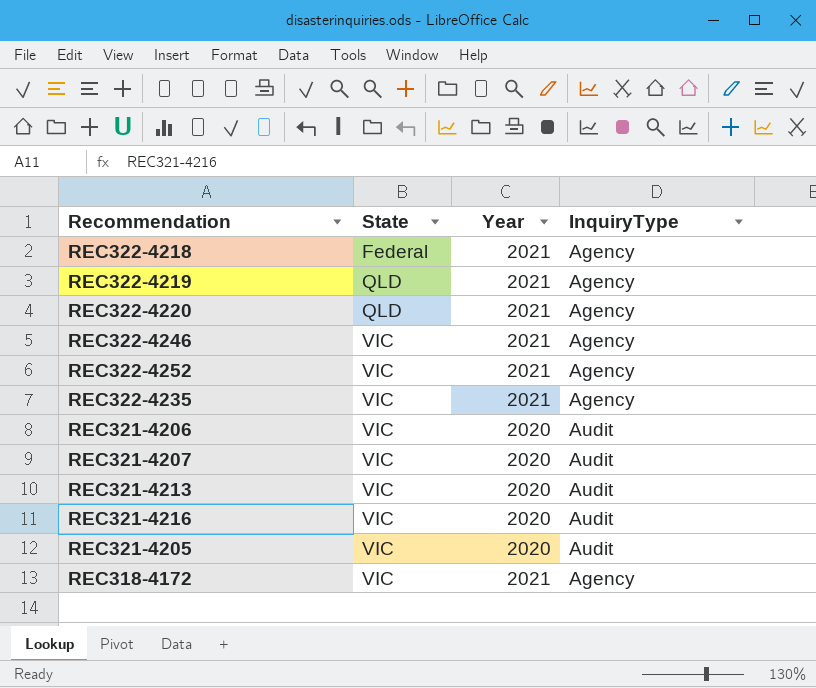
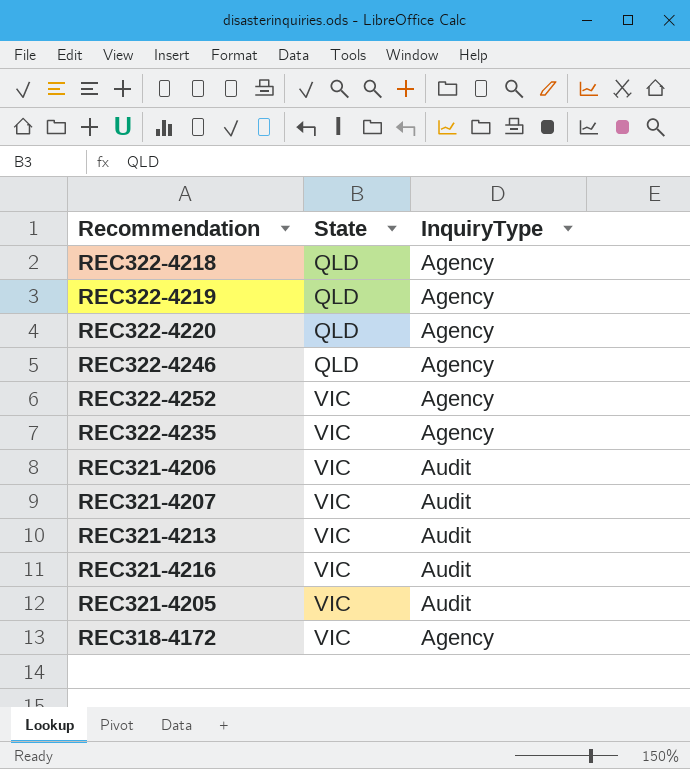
column Year | position: 3 -> none
REC322-4218 | State: Federal -> QLD
REC322-4246 | State: VIC -> QLD

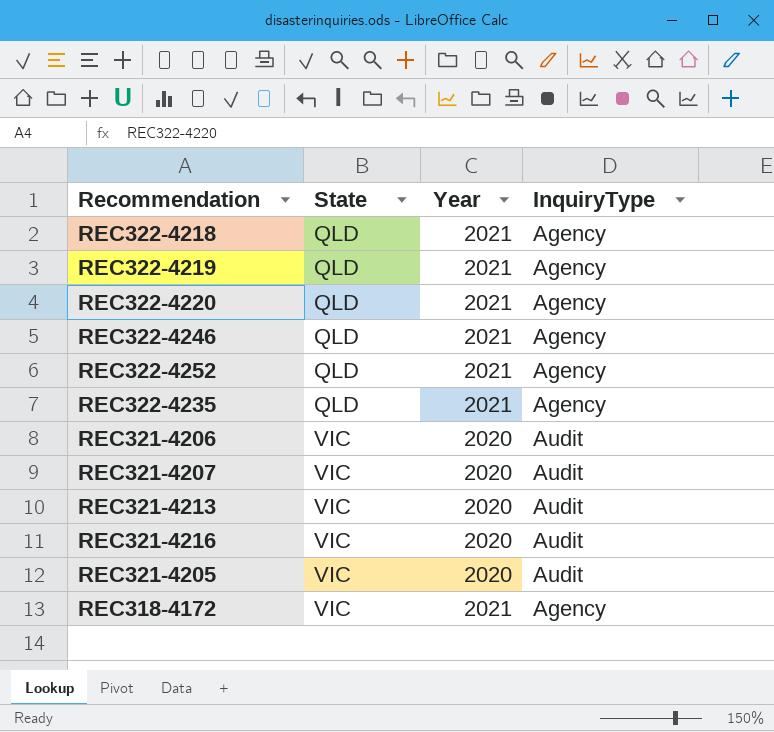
column Year | position: none -> 3
REC322-4252 | State: VIC -> QLD
REC322-4235 | State: VIC -> QLD

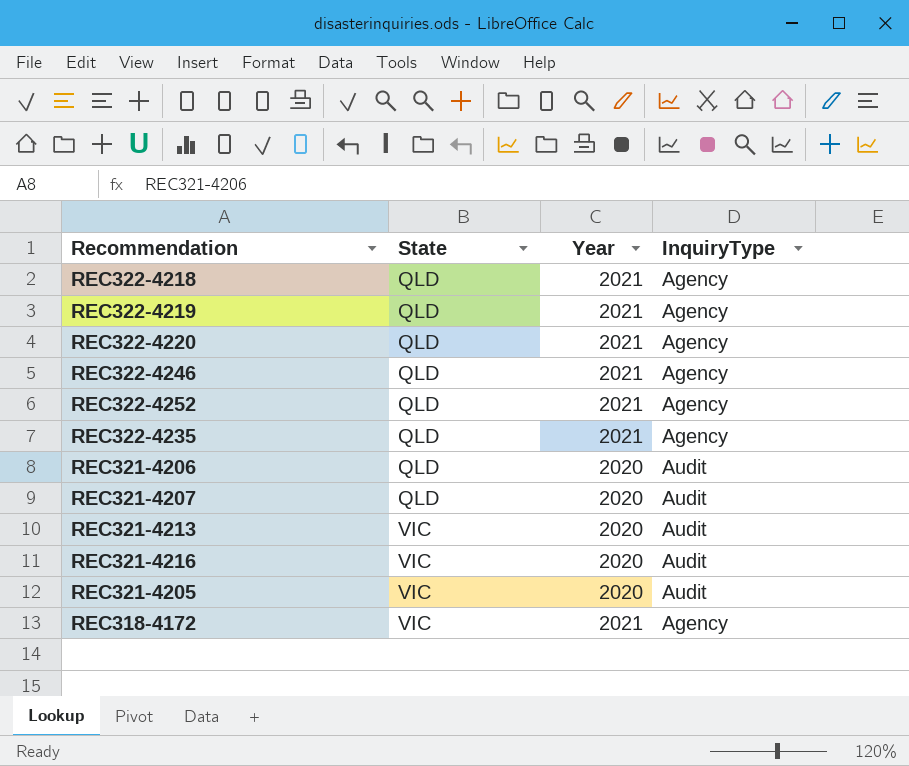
REC321-4206 | State: VIC -> QLD
REC321-4207 | State: VIC -> QLD

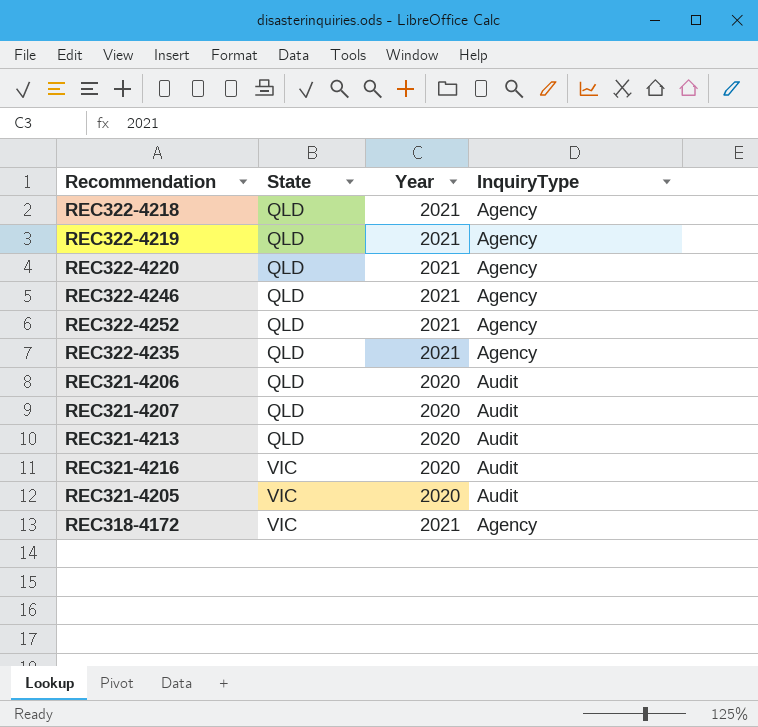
REC321-4213 | State: VIC -> QLD

